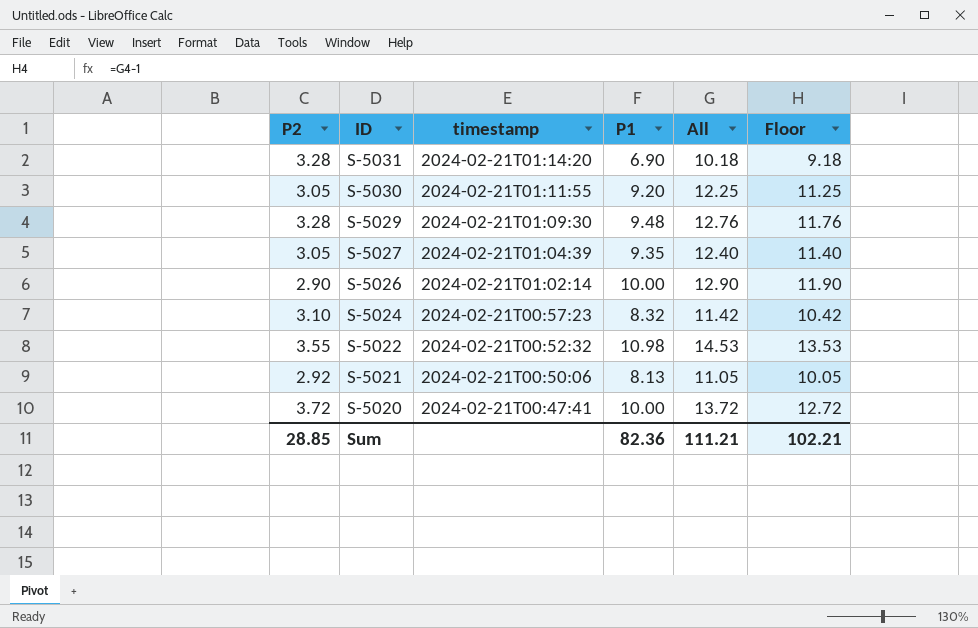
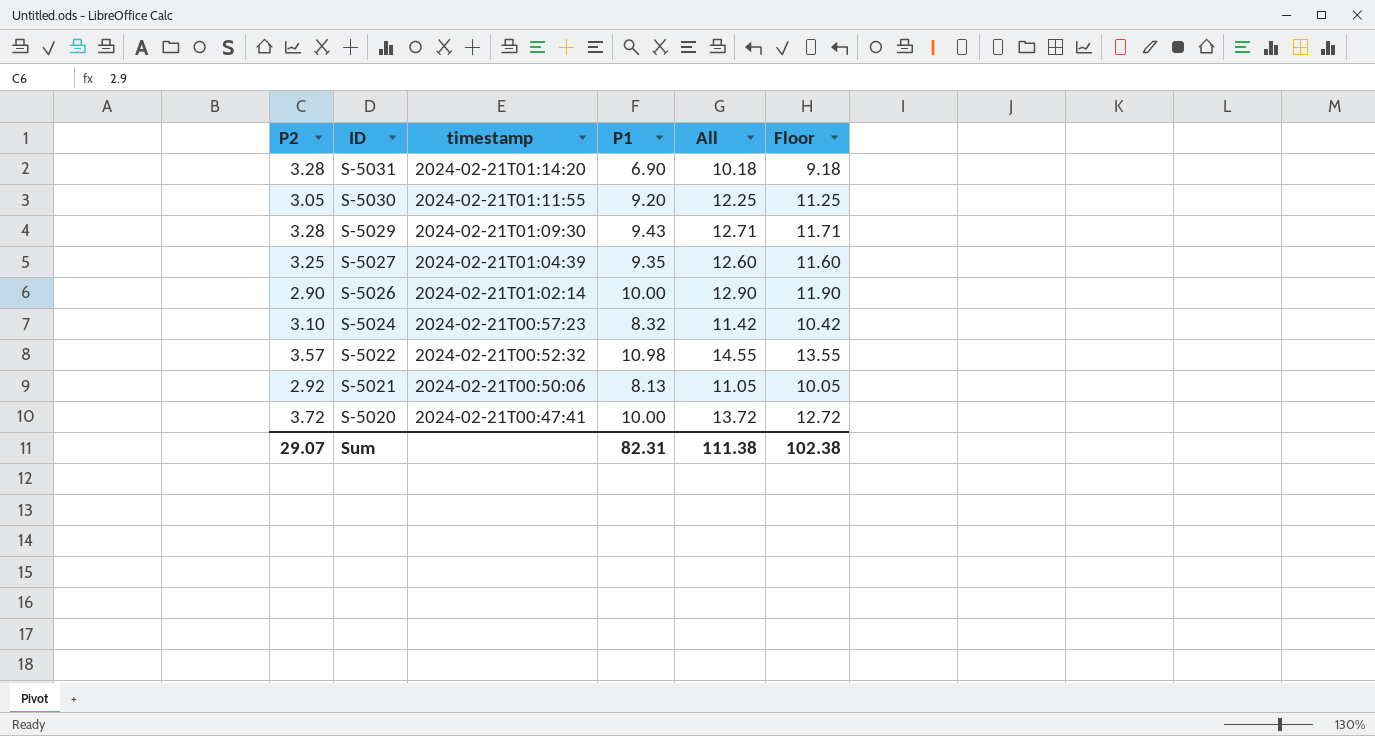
S-5029 | P1: 9.48 -> 9.43
S-5029 | All: 12.76 -> 12.71
S-5029 | Floor: 11.76 -> 11.71
S-5027 | P2: 3.05 -> 3.25
S-5027 | All: 12.40 -> 12.60
S-5027 | Floor: 11.40 -> 11.60
S-5022 | P2: 3.55 -> 3.57
S-5022 | All: 14.53 -> 14.55
S-5022 | Floor: 13.53 -> 13.55
Sum | P2: 28.85 -> 29.07
Sum | P1: 82.36 -> 82.31
Sum | All: 111.21 -> 111.38
Sum | Floor: 102.21 -> 102.38

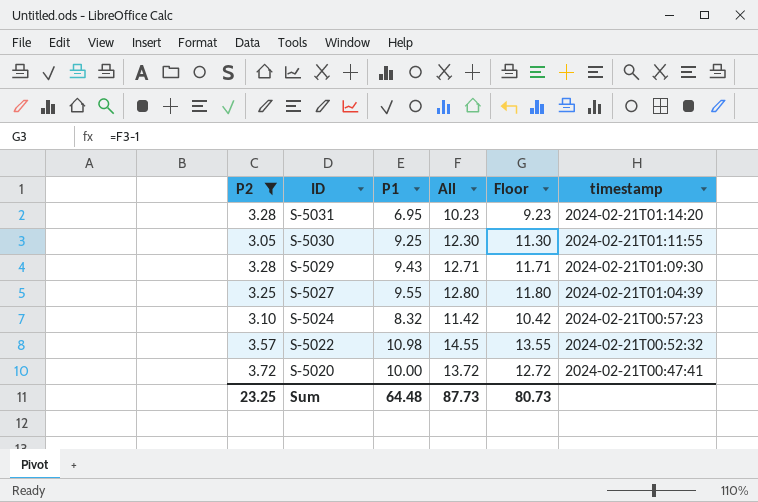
filter: none -> P2 >= 3.05
column timestamp | position: 3 -> 6
S-5031 | P1: 6.90 -> 6.95
S-5031 | All: 10.18 -> 10.23
S-5031 | Floor: 9.18 -> 9.23
S-5030 | P1: 9.20 -> 9.25
S-5030 | All: 12.25 -> 12.30
S-5030 | Floor: 11.25 -> 11.30
S-5027 | P1: 9.35 -> 9.55
S-5027 | All: 12.60 -> 12.80
S-5027 | Floor: 11.60 -> 11.80
Sum | P2: 29.07 -> 23.25
Sum | P1: 82.31 -> 64.48
Sum | All: 111.38 -> 87.73
Sum | Floor: 102.38 -> 80.73

